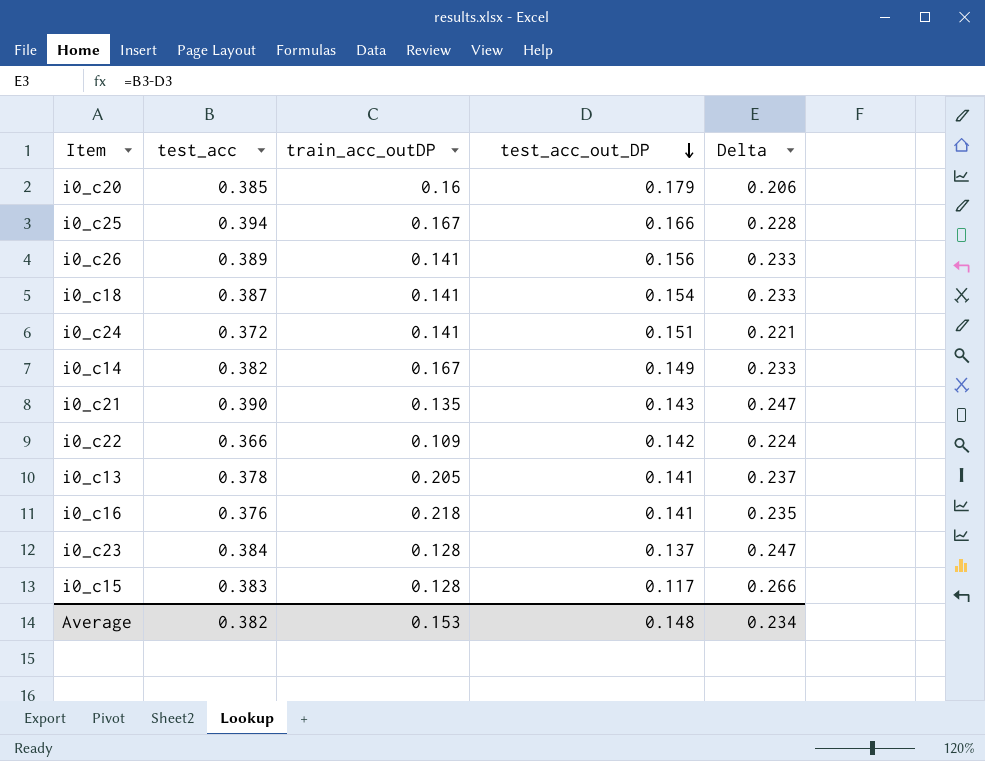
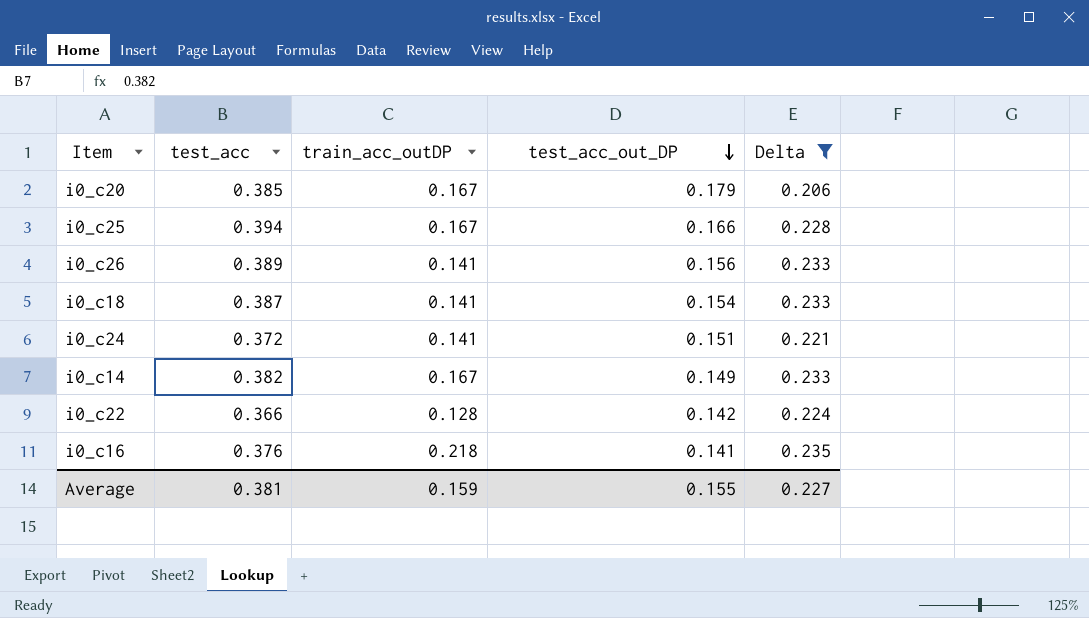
filter: none -> Delta <= 0.235
i0_c20 | train_acc_outDP: 0.16 -> 0.167
i0_c22 | train_acc_outDP: 0.109 -> 0.128
Average | test_acc: 0.382 -> 0.381
Average | train_acc_outDP: 0.153 -> 0.159
Average | test_acc_out_DP: 0.148 -> 0.155
Average | Delta: 0.234 -> 0.227

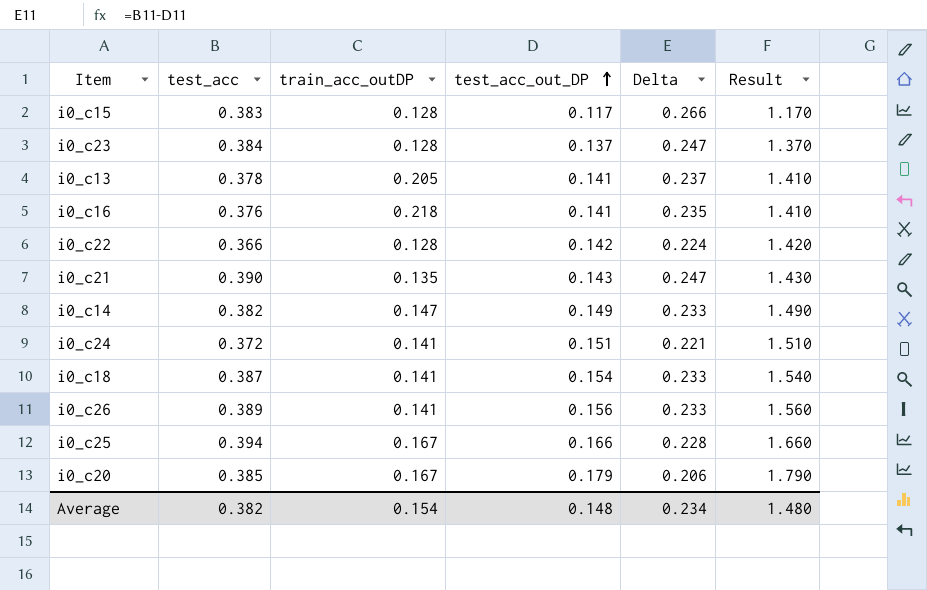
filter: Delta <= 0.235 -> none
row order: test_acc_out_DP descending -> test_acc_out_DP ascending
column Result | formula: none -> [test_acc_out_DP] * 10
i0_c14 | train_acc_outDP: 0.167 -> 0.147
Average | test_acc: 0.381 -> 0.382
Average | train_acc_outDP: 0.159 -> 0.154
Average | test_acc_out_DP: 0.155 -> 0.148
Average | Delta: 0.227 -> 0.234

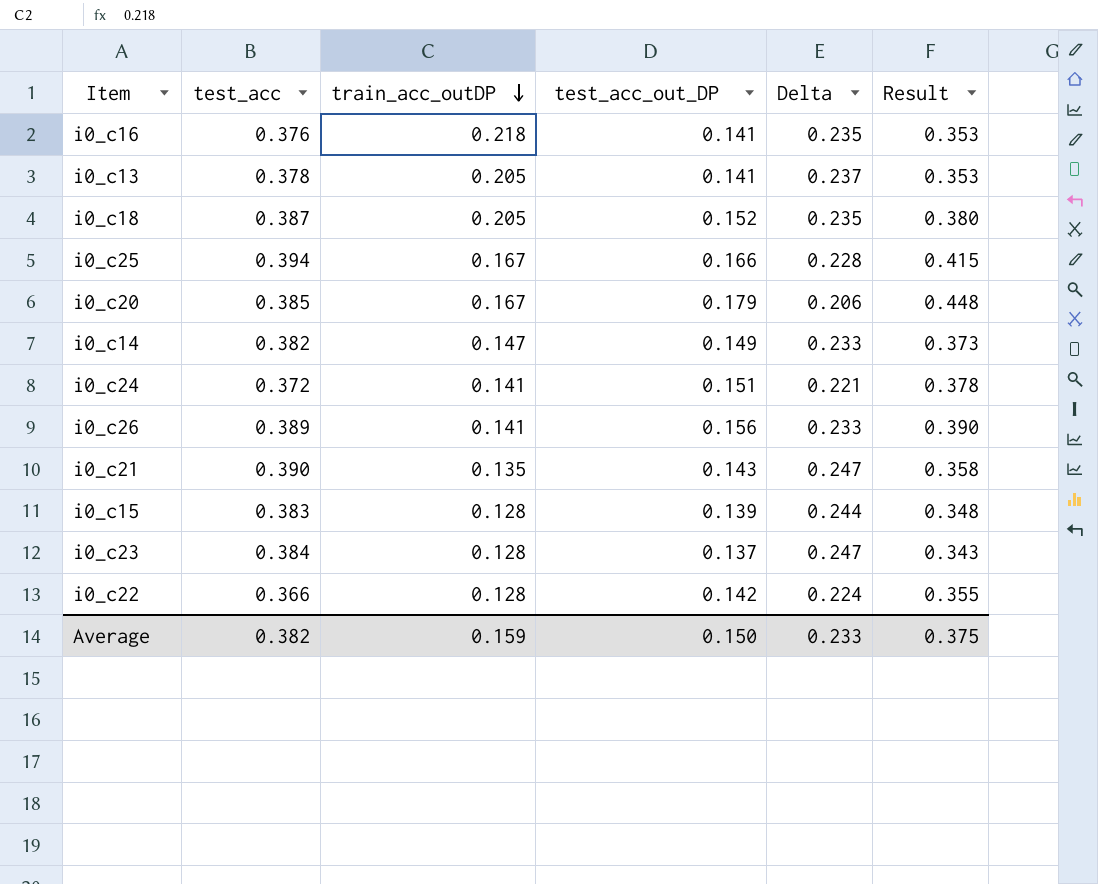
row order: test_acc_out_DP ascending -> train_acc_outDP descending
column Result | formula: [test_acc_out_DP] * 10 -> [test_acc_out_DP] * 2.5
i0_c18 | train_acc_outDP: 0.141 -> 0.205
i0_c18 | test_acc_out_DP: 0.154 -> 0.152
i0_c18 | Delta: 0.233 -> 0.235
i0_c15 | test_acc_out_DP: 0.117 -> 0.139
i0_c15 | Delta: 0.266 -> 0.244
Average | train_acc_outDP: 0.154 -> 0.159
Average | test_acc_out_DP: 0.148 -> 0.150
Average | Delta: 0.234 -> 0.233
Average | Result: 1.480 -> 0.375

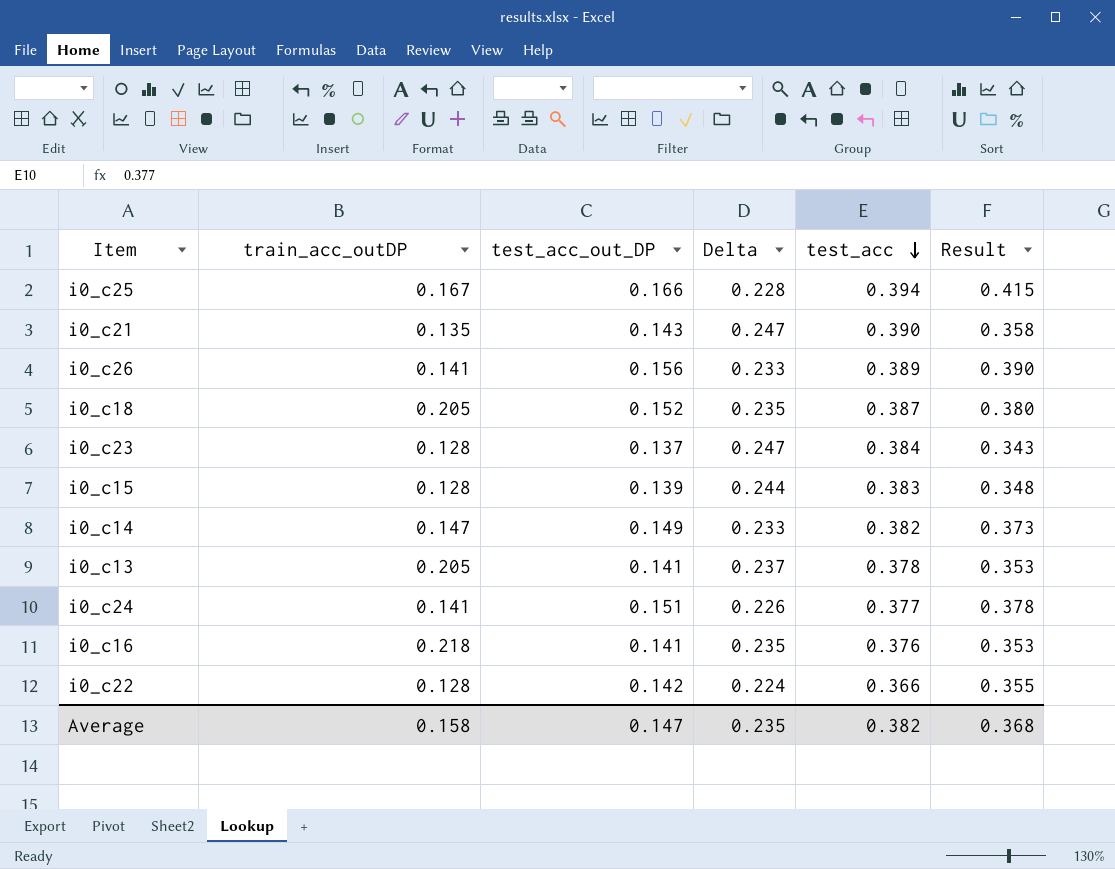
row order: train_acc_outDP descending -> test_acc descending
column test_acc | position: 2 -> 5
row i0_c20: 0.385 | 0.167 | 0.179 | 0.206 | 0.448 -> none
i0_c24 | Delta: 0.221 -> 0.226
i0_c24 | test_acc: 0.372 -> 0.377
Average | train_acc_outDP: 0.159 -> 0.158
Average | test_acc_out_DP: 0.150 -> 0.147
Average | Delta: 0.233 -> 0.235
Average | Result: 0.375 -> 0.368

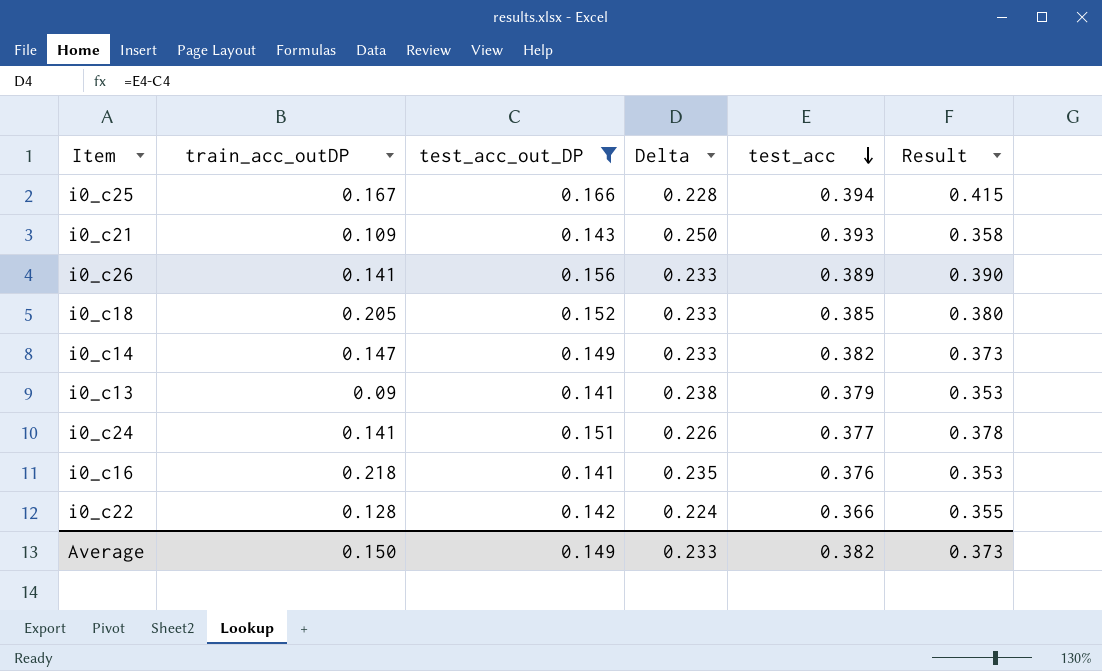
filter: none -> test_acc_out_DP >= 0.141
i0_c21 | train_acc_outDP: 0.135 -> 0.109
i0_c21 | Delta: 0.247 -> 0.250
i0_c21 | test_acc: 0.390 -> 0.393
i0_c18 | Delta: 0.235 -> 0.233
i0_c18 | test_acc: 0.387 -> 0.385
i0_c13 | train_acc_outDP: 0.205 -> 0.09
i0_c13 | Delta: 0.237 -> 0.238
i0_c13 | test_acc: 0.378 -> 0.379
Average | train_acc_outDP: 0.158 -> 0.150
Average | test_acc_out_DP: 0.147 -> 0.149
Average | Delta: 0.235 -> 0.233
Average | Result: 0.368 -> 0.373

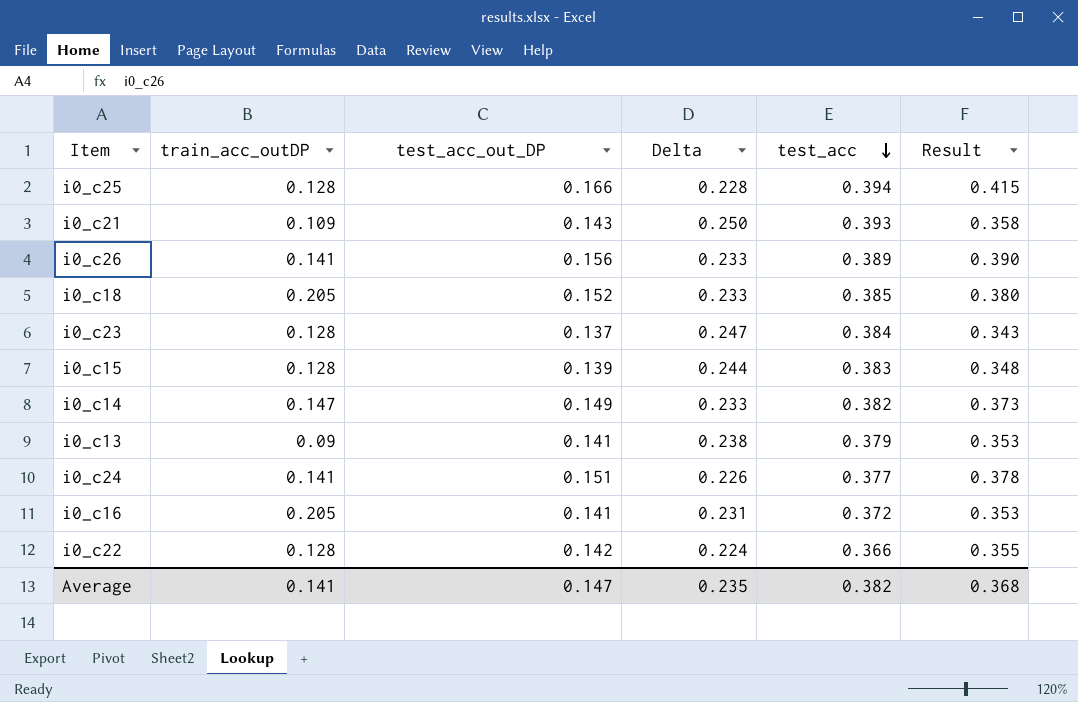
filter: test_acc_out_DP >= 0.141 -> none
i0_c25 | train_acc_outDP: 0.167 -> 0.128
i0_c16 | train_acc_outDP: 0.218 -> 0.205
i0_c16 | Delta: 0.235 -> 0.231
i0_c16 | test_acc: 0.376 -> 0.372
Average | train_acc_outDP: 0.150 -> 0.141
Average | test_acc_out_DP: 0.149 -> 0.147
Average | Delta: 0.233 -> 0.235
Average | Result: 0.373 -> 0.368

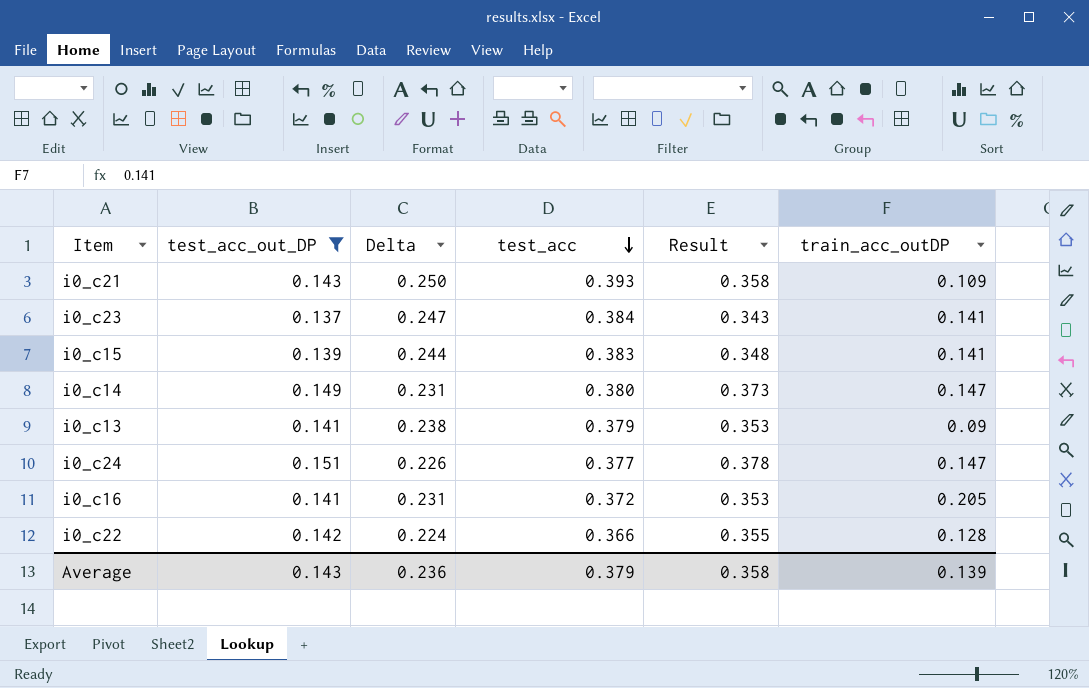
filter: none -> test_acc_out_DP <= 0.151
column train_acc_outDP | position: 2 -> 6
i0_c23 | train_acc_outDP: 0.128 -> 0.141
i0_c15 | train_acc_outDP: 0.128 -> 0.141
i0_c14 | Delta: 0.233 -> 0.231
i0_c14 | test_acc: 0.382 -> 0.380
i0_c24 | train_acc_outDP: 0.141 -> 0.147
Average | test_acc_out_DP: 0.147 -> 0.143
Average | Delta: 0.235 -> 0.236
Average | test_acc: 0.382 -> 0.379
Average | Result: 0.368 -> 0.358
Average | train_acc_outDP: 0.141 -> 0.139

